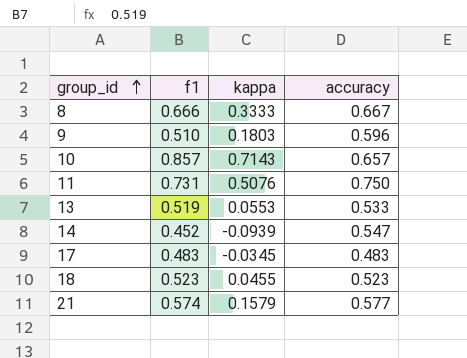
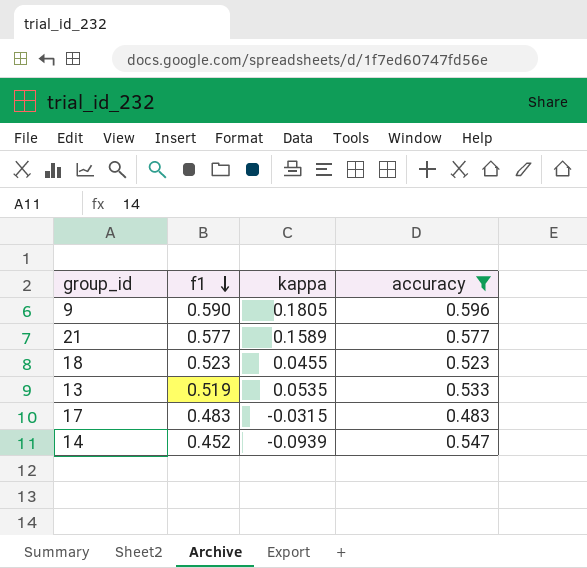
filter: none -> accuracy <= 0.596
row order: group_id ascending -> f1 descending
9 | f1: 0.510 -> 0.590
9 | kappa: 0.1803 -> 0.1805
21 | f1: 0.574 -> 0.577
21 | kappa: 0.1579 -> 0.1589
13 | kappa: 0.0553 -> 0.0535
17 | kappa: -0.0345 -> -0.0315

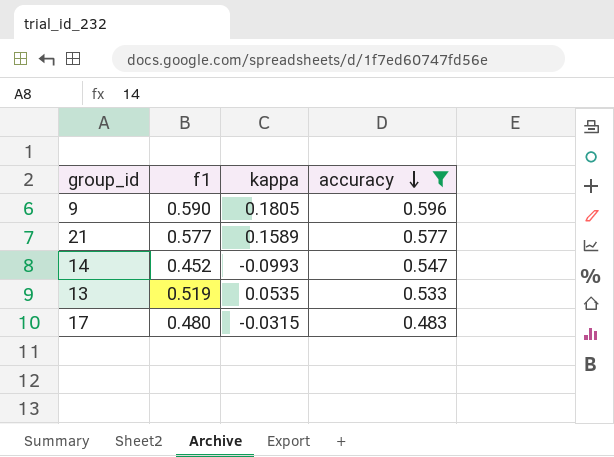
row order: f1 descending -> accuracy descending
row 18: 0.523 | 0.0455 | 0.523 -> none
14 | kappa: -0.0939 -> -0.0993
17 | f1: 0.483 -> 0.480

